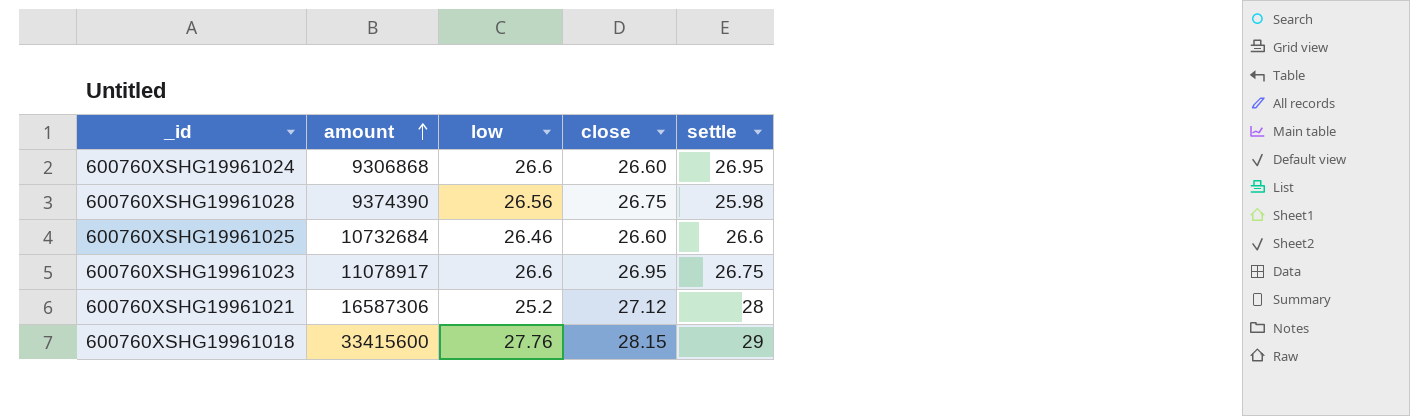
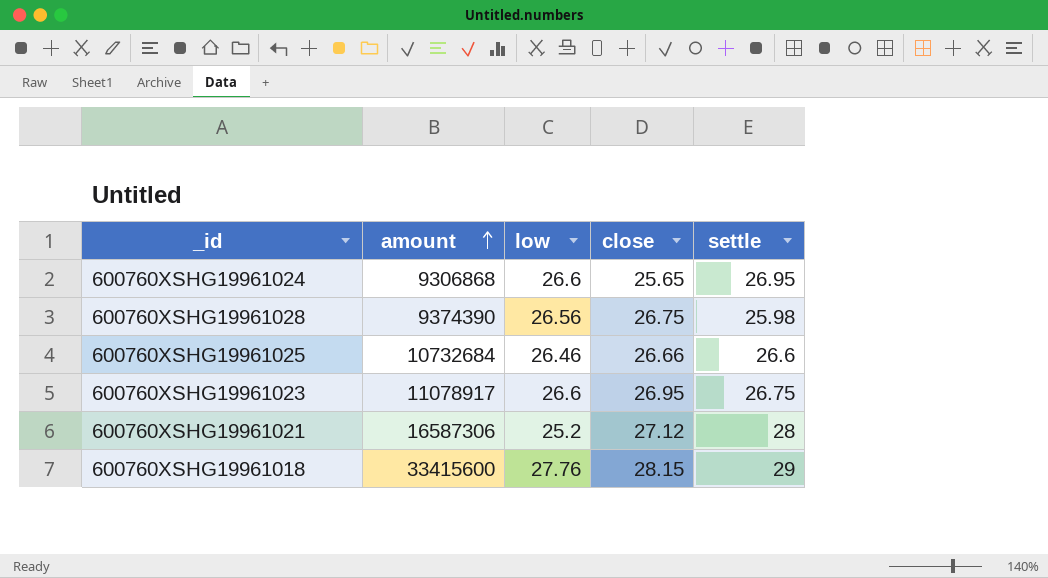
600760XSHG19961024 | close: 26.60 -> 25.65
600760XSHG19961025 | close: 26.60 -> 26.66

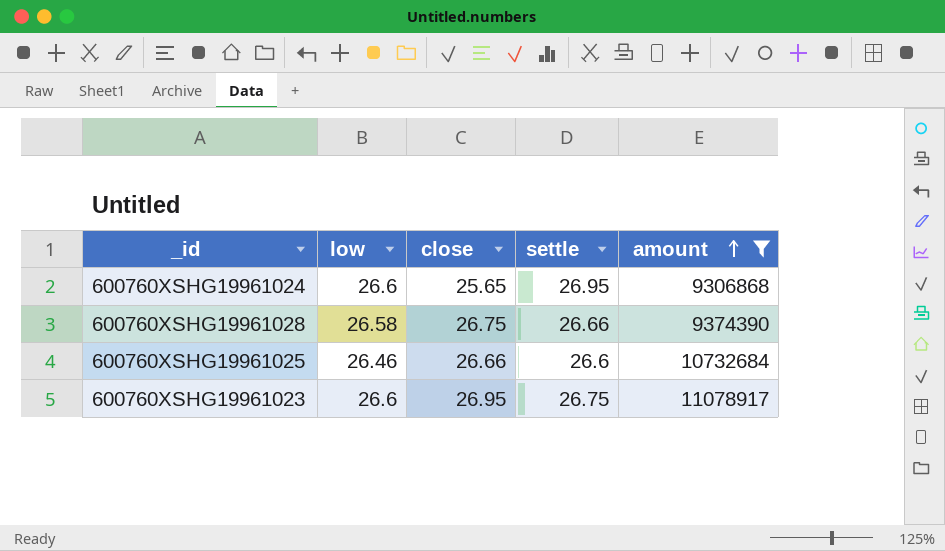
filter: none -> amount <= 11078917
column amount | position: 2 -> 5
600760XSHG19961028 | low: 26.56 -> 26.58
600760XSHG19961028 | settle: 25.98 -> 26.66

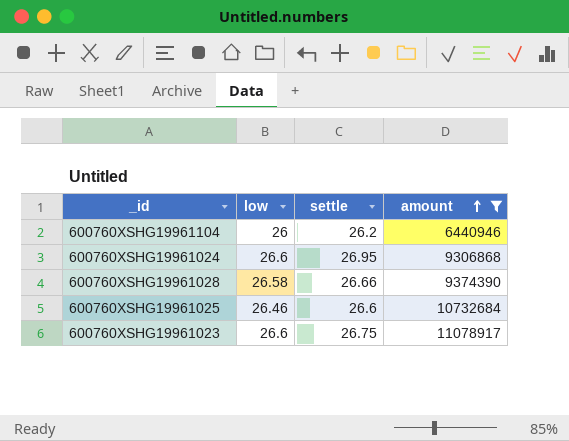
column close | position: 3 -> none
row 600760XSHG19961104: none -> 26 | 26.2 | 6440946

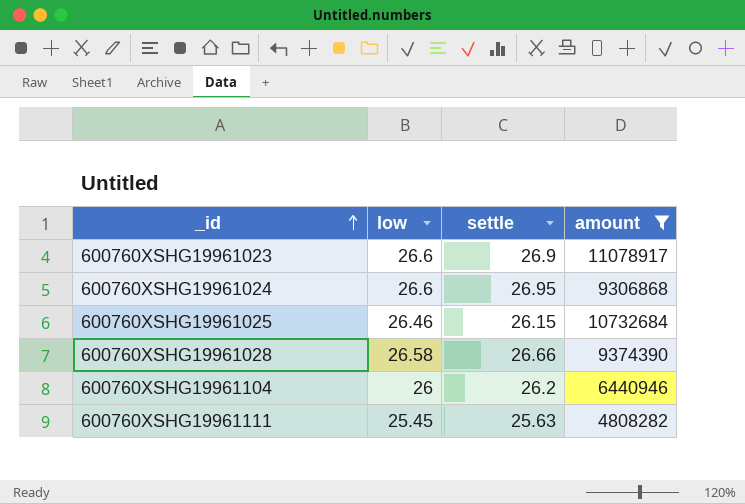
row order: amount ascending -> _id ascending
600760XSHG19961023 | settle: 26.75 -> 26.9
600760XSHG19961025 | settle: 26.6 -> 26.15
row 600760XSHG19961111: none -> 25.45 | 25.63 | 4808282

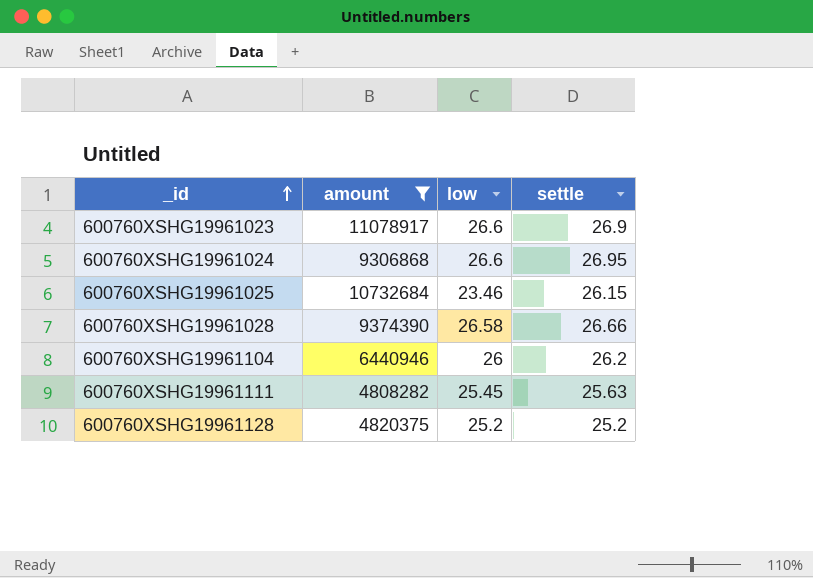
column amount | position: 4 -> 2
600760XSHG19961025 | low: 26.46 -> 23.46
row 600760XSHG19961128: none -> 4820375 | 25.2 | 25.2

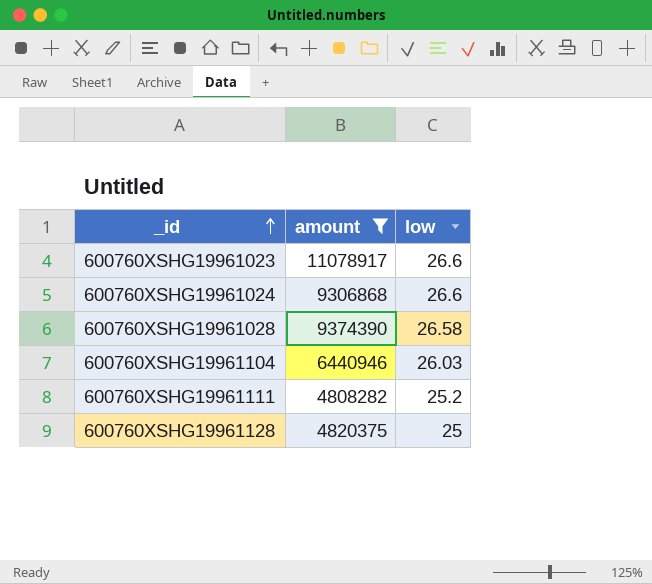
column settle | position: 4 -> none
row 600760XSHG19961025: 10732684 | 23.46 | 26.15 -> none
600760XSHG19961104 | low: 26 -> 26.03
600760XSHG19961111 | low: 25.45 -> 25.2
600760XSHG19961128 | low: 25.2 -> 25

